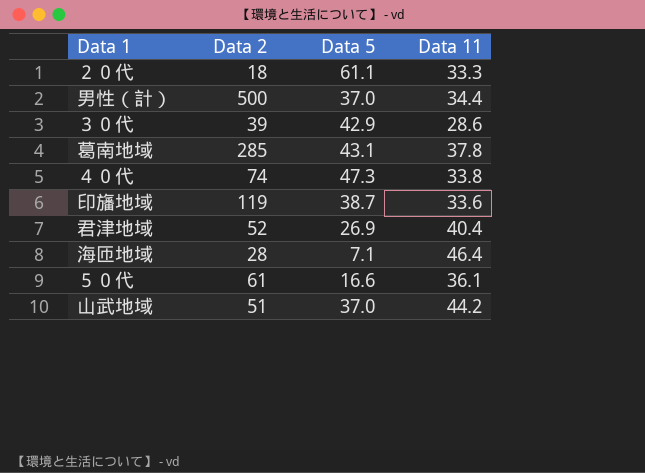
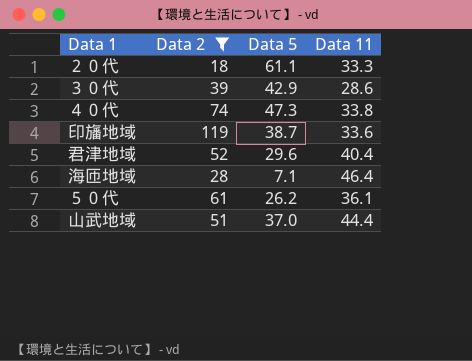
filter: none -> Data 2 <= 119
君津地域 | Data 5: 26.9 -> 29.6
５０代 | Data 5: 16.6 -> 26.2
山武地域 | Data 11: 44.2 -> 44.4

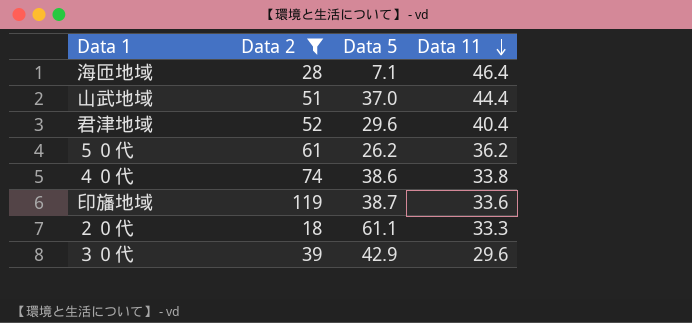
row order: none -> Data 11 descending
５０代 | Data 11: 36.1 -> 36.2
４０代 | Data 5: 47.3 -> 38.6
３０代 | Data 11: 28.6 -> 29.6

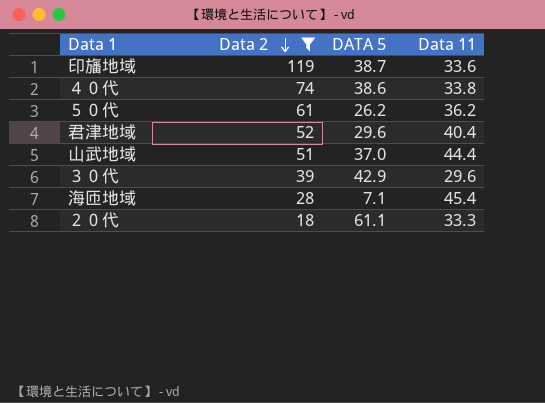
row order: Data 11 descending -> Data 2 descending
column name: Data 5 -> DATA 5
海匝地域 | Data 11: 46.4 -> 45.4

